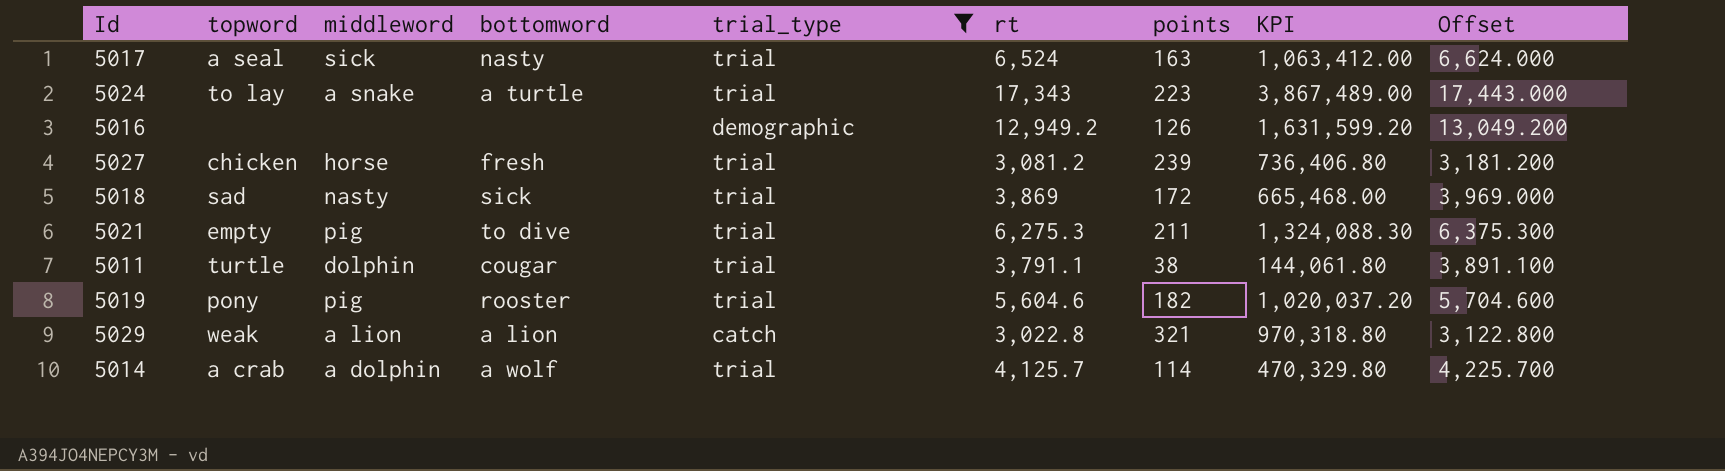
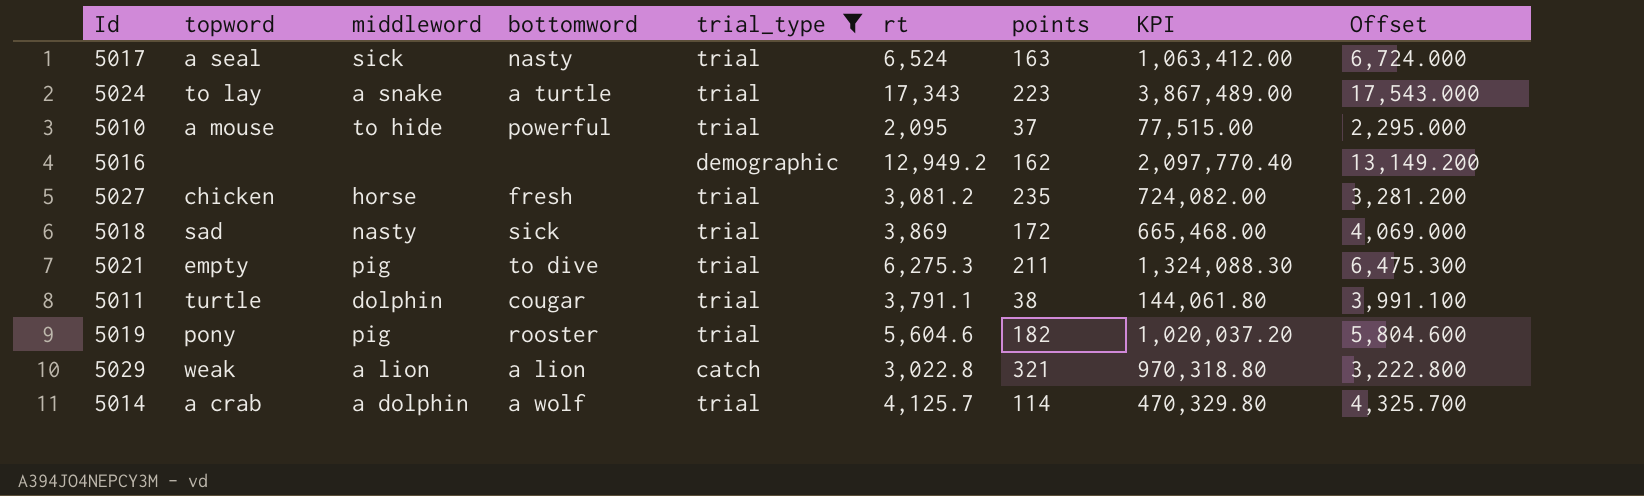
column Offset | formula: [rt] + 100 -> [rt] + 200
row 5010: none -> a mouse | to hide | powerful | trial | 2,095 | 37 | 77,515.00 | 2,295.000
5016 | points: 126 -> 162
5016 | KPI: 1,631,599.20 -> 2,097,770.40
5027 | points: 239 -> 235
5027 | KPI: 736,406.80 -> 724,082.00

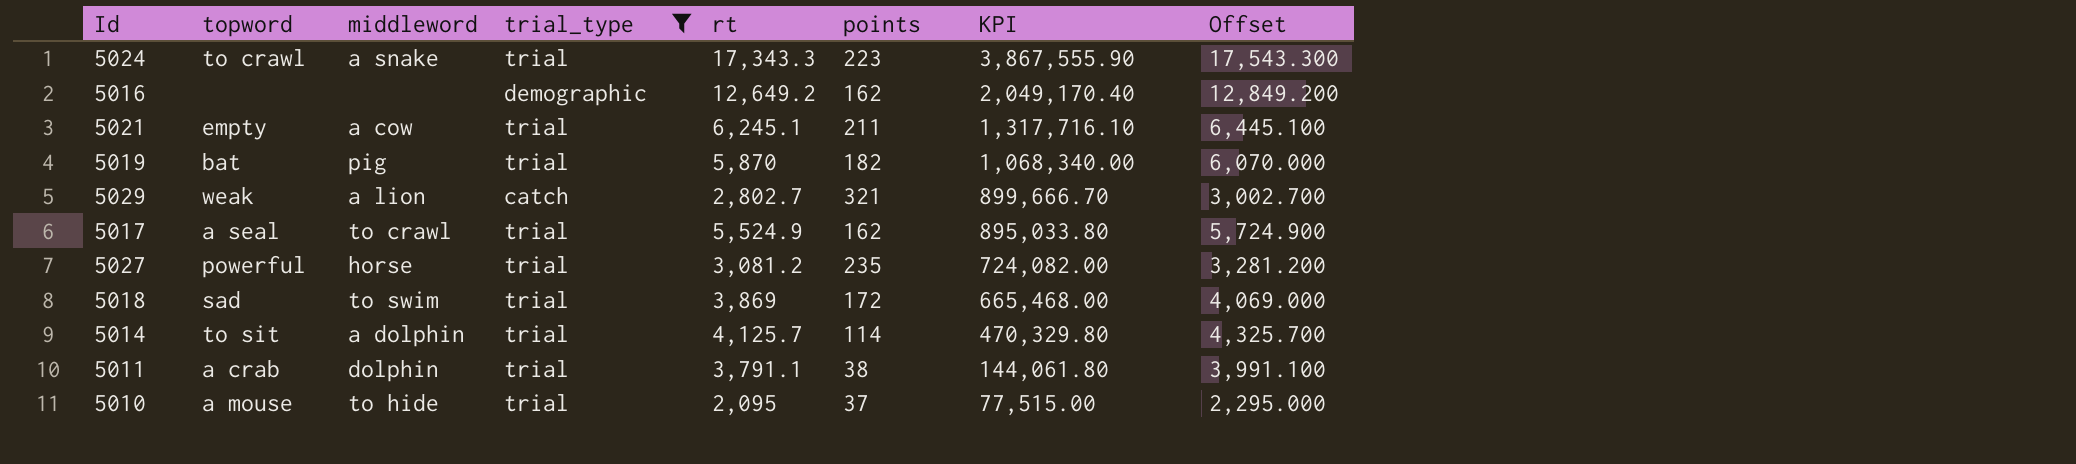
row order: none -> KPI descending
column bottomword | position: 4 -> none
5024 | topword: to lay -> to crawl
5024 | rt: 17,343 -> 17,343.3
5024 | KPI: 3,867,489.00 -> 3,867,555.90
5024 | Offset: 17,543.000 -> 17,543.300
5016 | rt: 12,949.2 -> 12,649.2
5016 | KPI: 2,097,770.40 -> 2,049,170.40
5016 | Offset: 13,149.200 -> 12,849.200
5021 | middleword: pig -> a cow
5021 | rt: 6,275.3 -> 6,245.1
5021 | KPI: 1,324,088.30 -> 1,317,716.10
5021 | Offset: 6,475.300 -> 6,445.100
5019 | topword: pony -> bat
5019 | rt: 5,604.6 -> 5,870
5019 | KPI: 1,020,037.20 -> 1,068,340.00
5019 | Offset: 5,804.600 -> 6,070.000
5029 | rt: 3,022.8 -> 2,802.7
5029 | KPI: 970,318.80 -> 899,666.70
5029 | Offset: 3,222.800 -> 3,002.700
5017 | middleword: sick -> to crawl
5017 | rt: 6,524 -> 5,524.9
5017 | points: 163 -> 162
5017 | KPI: 1,063,412.00 -> 895,033.80
5017 | Offset: 6,724.000 -> 5,724.900
5027 | topword: chicken -> powerful
5018 | middleword: nasty -> to swim
5014 | topword: a crab -> to sit
5011 | topword: turtle -> a crab

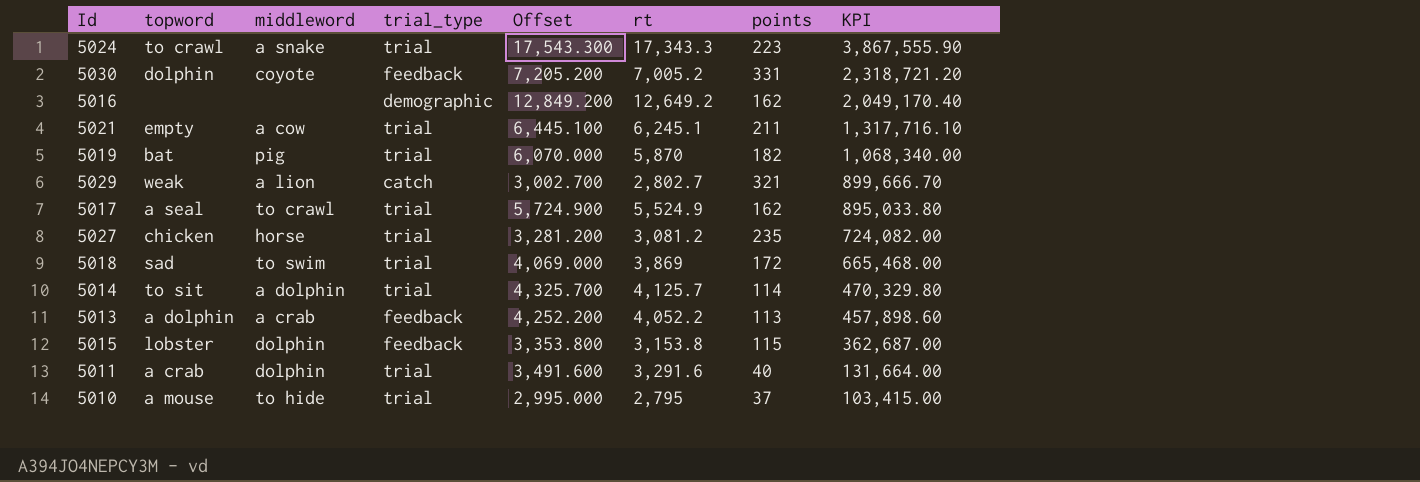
filter: trial_type != feedback -> none
column Offset | position: 8 -> 5
5027 | topword: powerful -> chicken
5011 | Offset: 3,991.100 -> 3,491.600
5011 | rt: 3,791.1 -> 3,291.6
5011 | points: 38 -> 40
5011 | KPI: 144,061.80 -> 131,664.00
5010 | Offset: 2,295.000 -> 2,995.000
5010 | rt: 2,095 -> 2,795
5010 | KPI: 77,515.00 -> 103,415.00

